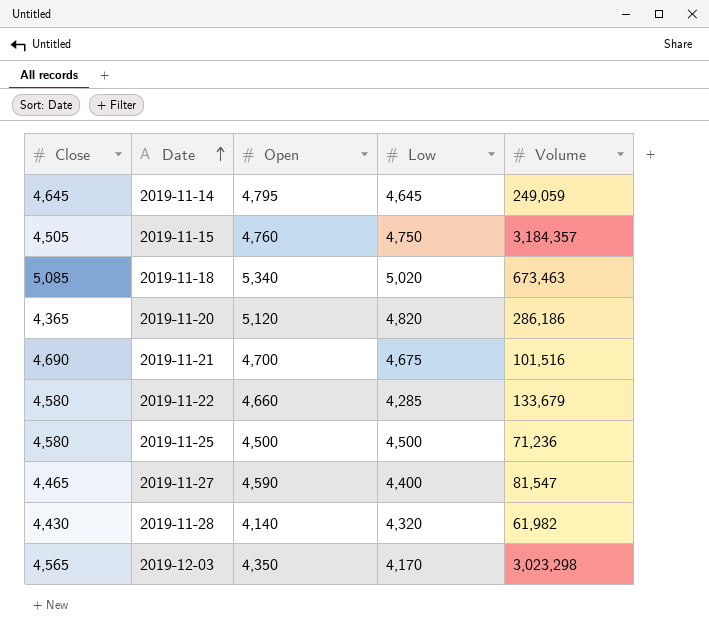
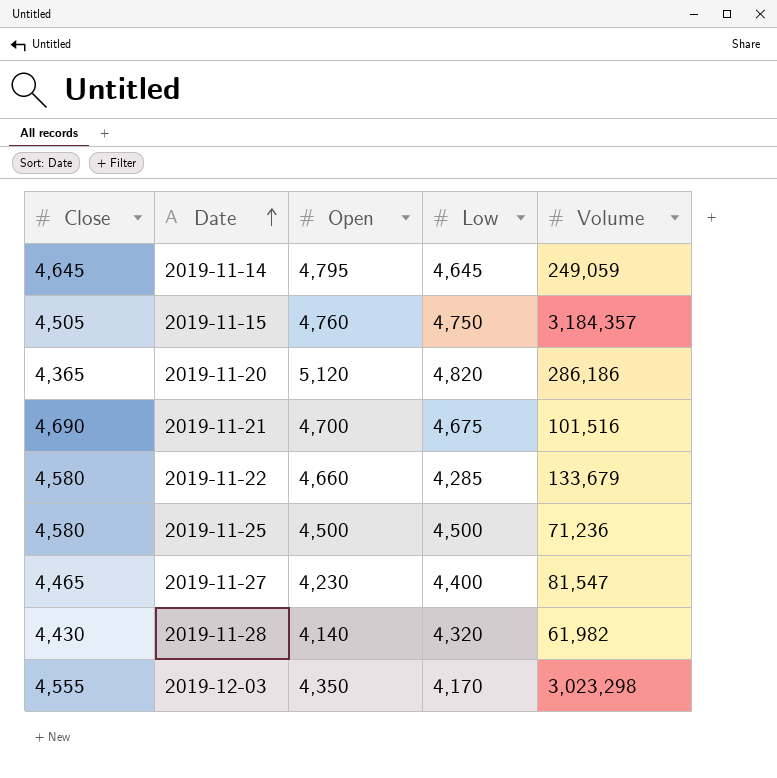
row 2019-11-18: 5,085 | 5,340 | 5,020 | 673,463 -> none
2019-11-27 | Open: 4,590 -> 4,230
2019-12-03 | Close: 4,565 -> 4,555

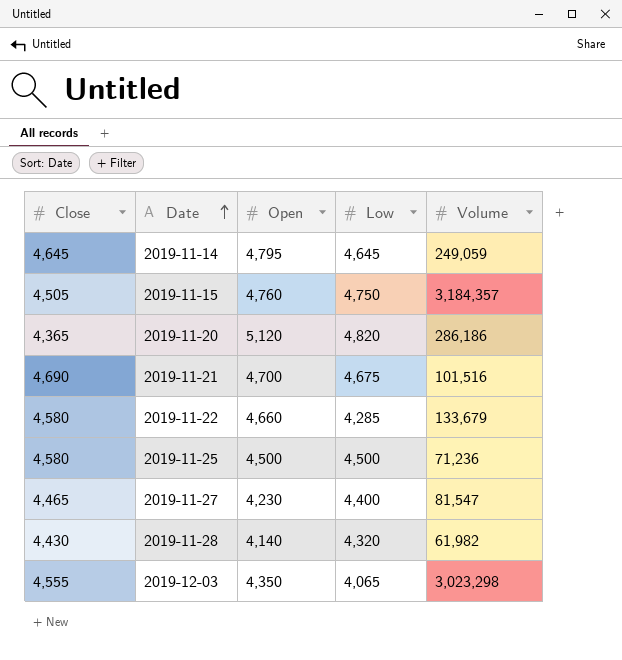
2019-12-03 | Low: 4,170 -> 4,065

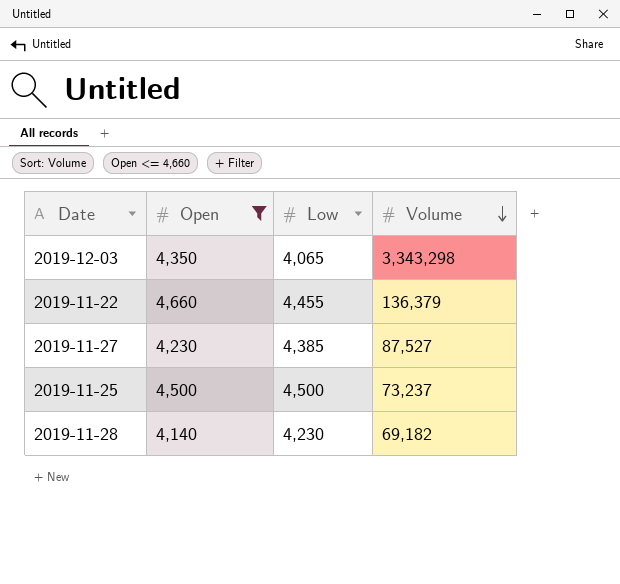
filter: none -> Open <= 4,660
row order: Date ascending -> Volume descending
column Close | position: 1 -> none
2019-12-03 | Volume: 3,023,298 -> 3,343,298
2019-11-22 | Low: 4,285 -> 4,455
2019-11-22 | Volume: 133,679 -> 136,379
2019-11-27 | Low: 4,400 -> 4,385
2019-11-27 | Volume: 81,547 -> 87,527
2019-11-25 | Volume: 71,236 -> 73,237
2019-11-28 | Low: 4,320 -> 4,230
2019-11-28 | Volume: 61,982 -> 69,182

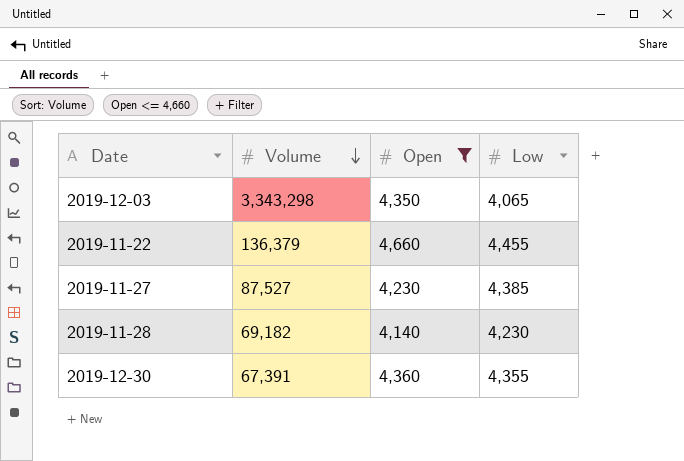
column Volume | position: 4 -> 2
row 2019-11-25: 4,500 | 4,500 | 73,237 -> none
row 2019-12-30: none -> 67,391 | 4,360 | 4,355

